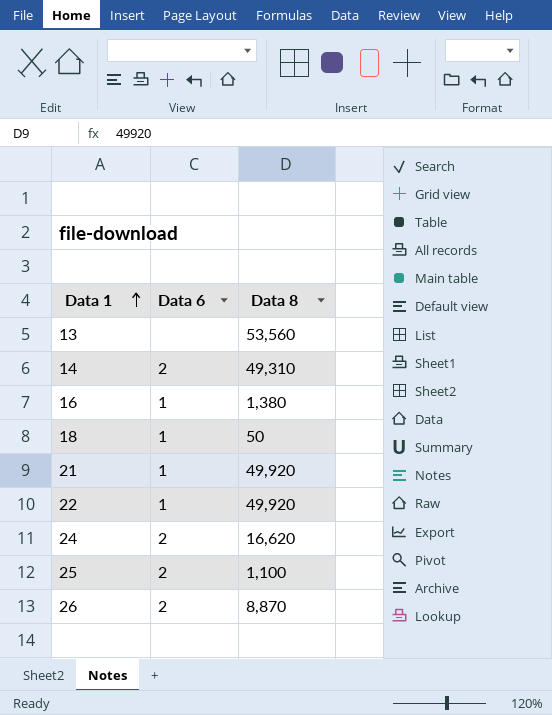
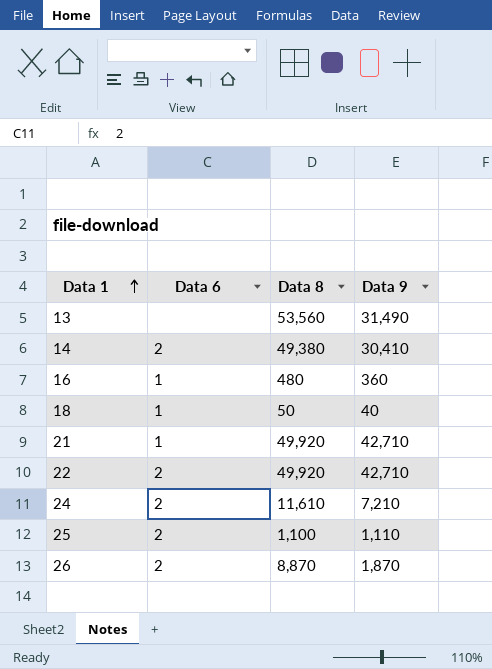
column Data 9 | position: none -> 4
14 | Data 8: 49,310 -> 49,380
16 | Data 8: 1,380 -> 480
22 | Data 6: 1 -> 2
24 | Data 8: 16,620 -> 11,610

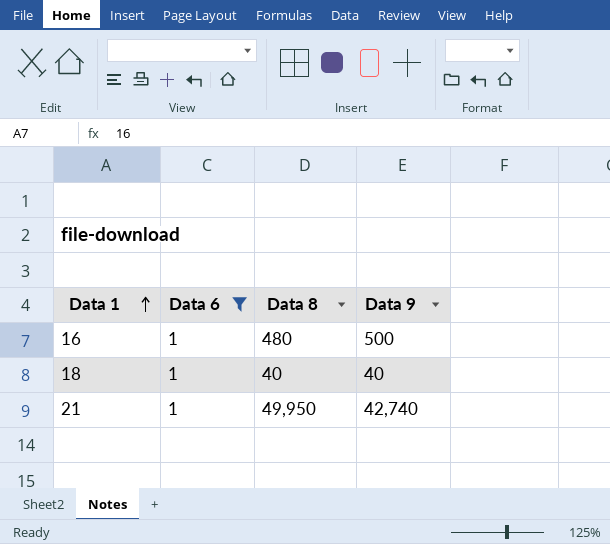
filter: none -> Data 6 = 1
16 | Data 9: 360 -> 500
18 | Data 8: 50 -> 40
21 | Data 8: 49,920 -> 49,950
21 | Data 9: 42,710 -> 42,740

